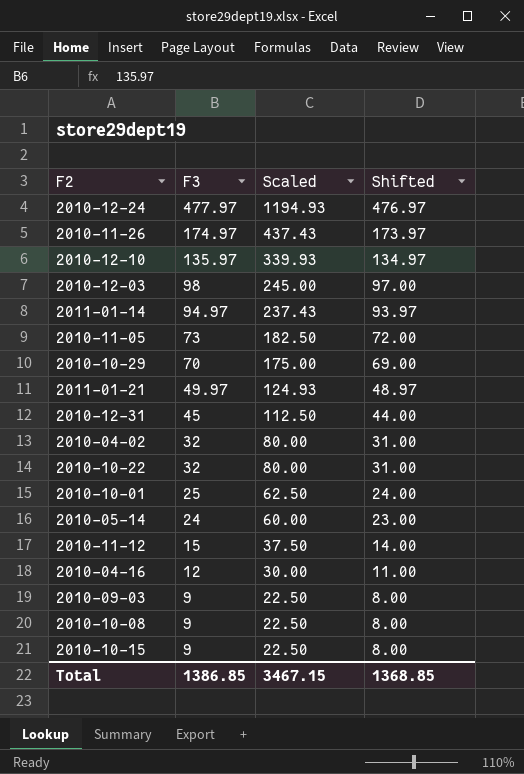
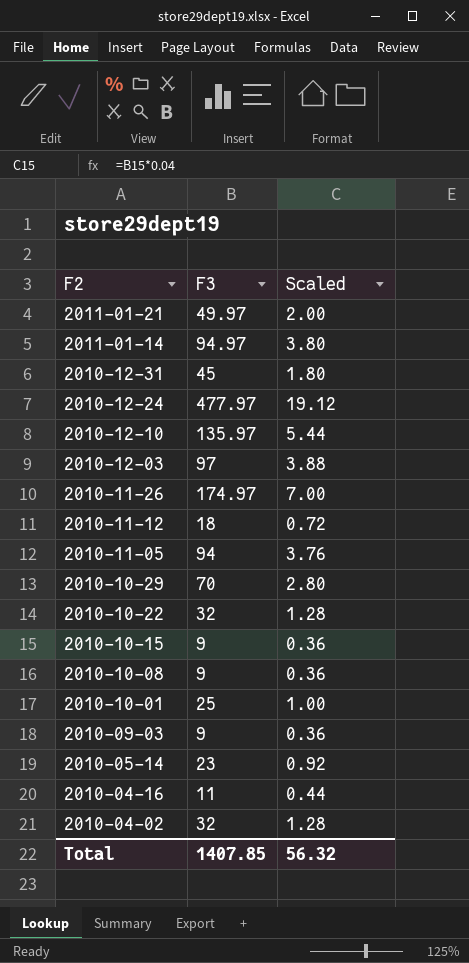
row order: F3 descending -> F2 descending
column Shifted | formula: [F3] - 1 -> none
column Scaled | formula: [F3] * 2.5 -> [F3] * 0.04
2010-12-03 | F3: 98 -> 97
2010-11-12 | F3: 15 -> 18
2010-11-05 | F3: 73 -> 94
2010-05-14 | F3: 24 -> 23
2010-04-16 | F3: 12 -> 11
Total | F3: 1386.85 -> 1407.85
Total | Scaled: 3467.15 -> 56.32

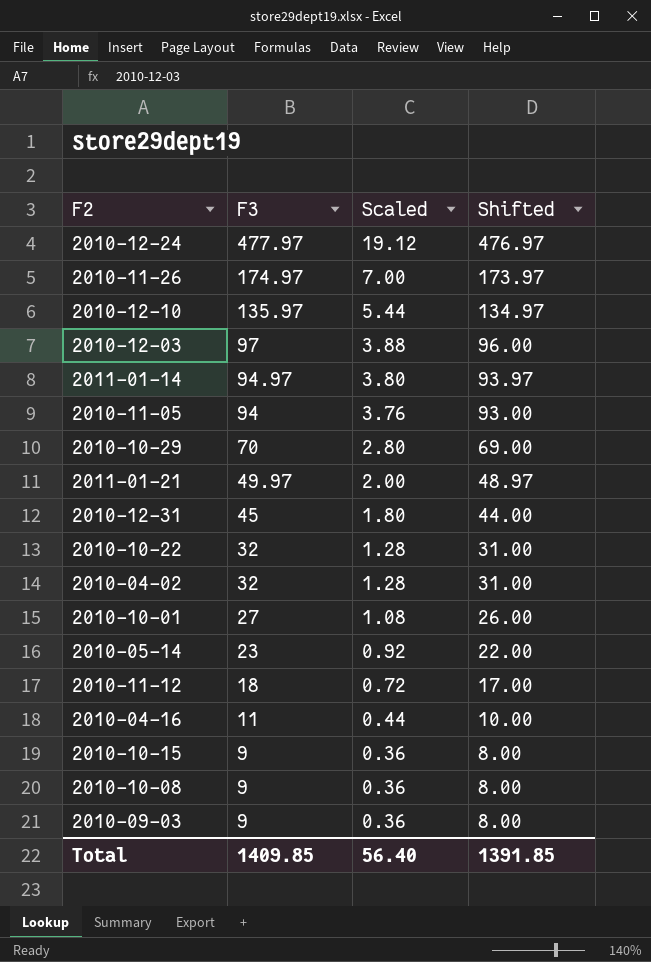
row order: F2 descending -> F3 descending
column Shifted | formula: none -> [F3] - 1
2010-10-01 | F3: 25 -> 27
2010-10-01 | Scaled: 1.00 -> 1.08
Total | F3: 1407.85 -> 1409.85
Total | Scaled: 56.32 -> 56.40

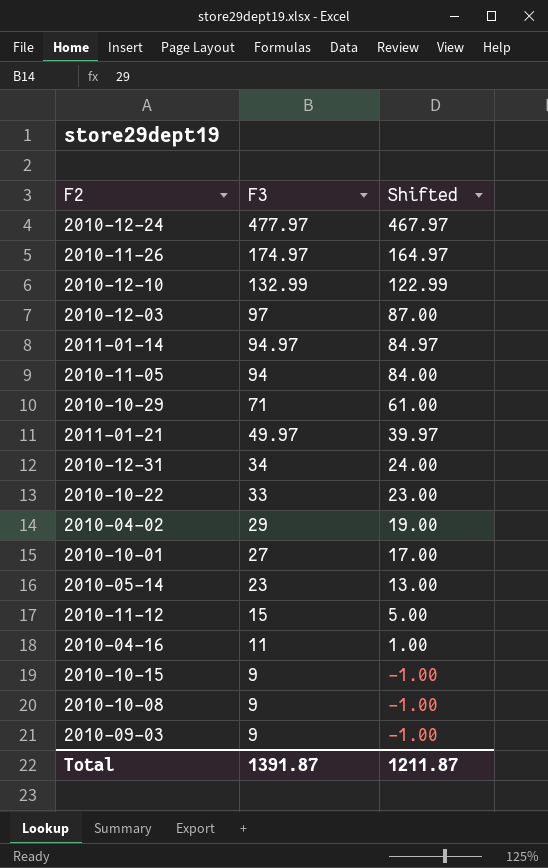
column Scaled | formula: [F3] * 0.04 -> none
column Shifted | formula: [F3] - 1 -> [F3] - 10
2010-12-10 | F3: 135.97 -> 132.99
2010-10-29 | F3: 70 -> 71
2010-12-31 | F3: 45 -> 34
2010-10-22 | F3: 32 -> 33
2010-04-02 | F3: 32 -> 29
2010-11-12 | F3: 18 -> 15
Total | F3: 1409.85 -> 1391.87
Total | Shifted: 1391.85 -> 1211.87

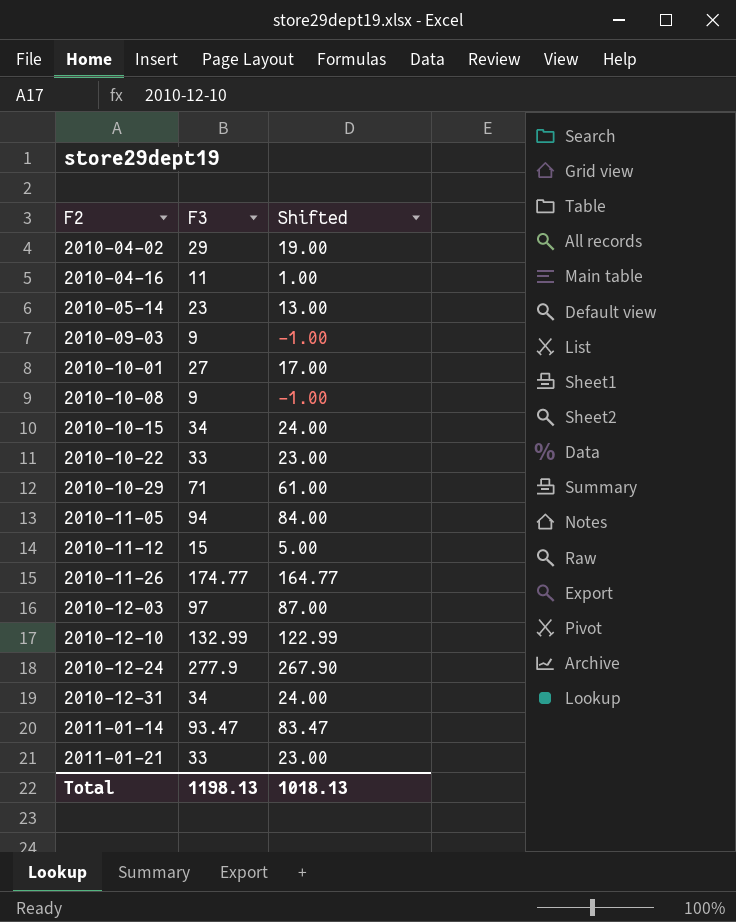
row order: F3 descending -> F2 ascending
2010-10-15 | F3: 9 -> 34
2010-10-15 | Shifted: -1.00 -> 24.00
2010-11-26 | F3: 174.97 -> 174.77
2010-11-26 | Shifted: 164.97 -> 164.77
2010-12-24 | F3: 477.97 -> 277.9
2010-12-24 | Shifted: 467.97 -> 267.90
2011-01-14 | F3: 94.97 -> 93.47
2011-01-14 | Shifted: 84.97 -> 83.47
2011-01-21 | F3: 49.97 -> 33
2011-01-21 | Shifted: 39.97 -> 23.00
Total | F3: 1391.87 -> 1198.13
Total | Shifted: 1211.87 -> 1018.13

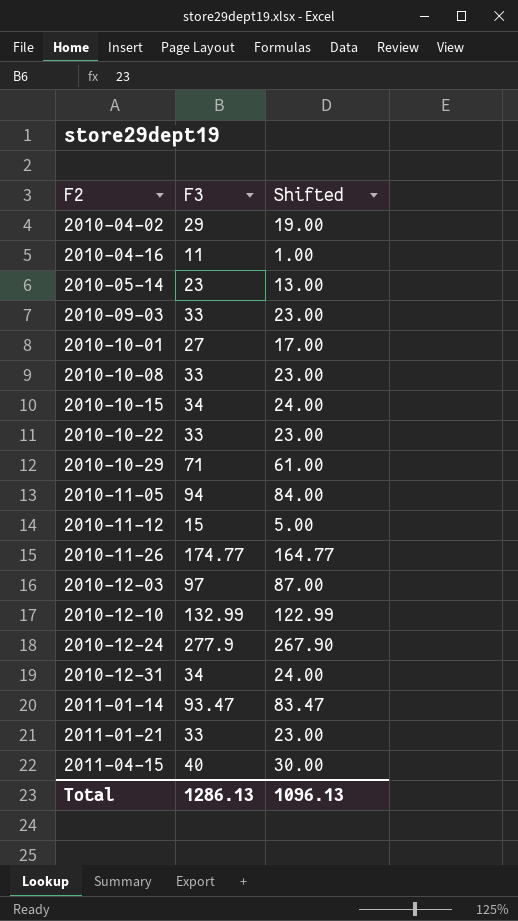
2010-09-03 | F3: 9 -> 33
2010-09-03 | Shifted: -1.00 -> 23.00
2010-10-08 | F3: 9 -> 33
2010-10-08 | Shifted: -1.00 -> 23.00
row 2011-04-15: none -> 40 | 30.00
Total | F3: 1198.13 -> 1286.13
Total | Shifted: 1018.13 -> 1096.13

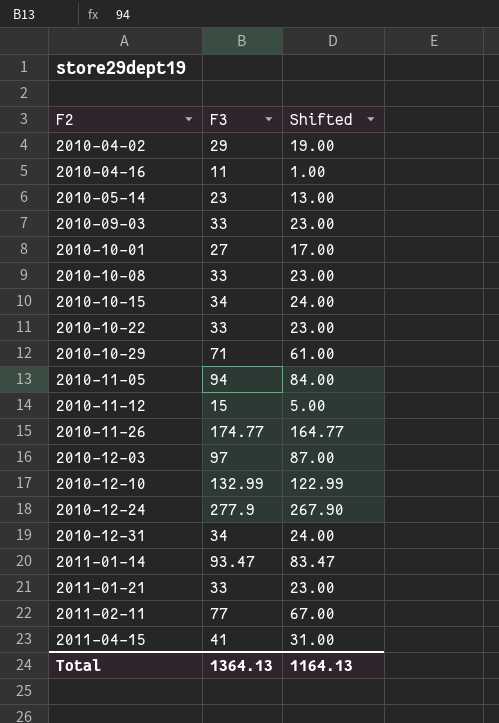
row 2011-02-11: none -> 77 | 67.00
2011-04-15 | F3: 40 -> 41
2011-04-15 | Shifted: 30.00 -> 31.00
Total | F3: 1286.13 -> 1364.13
Total | Shifted: 1096.13 -> 1164.13

